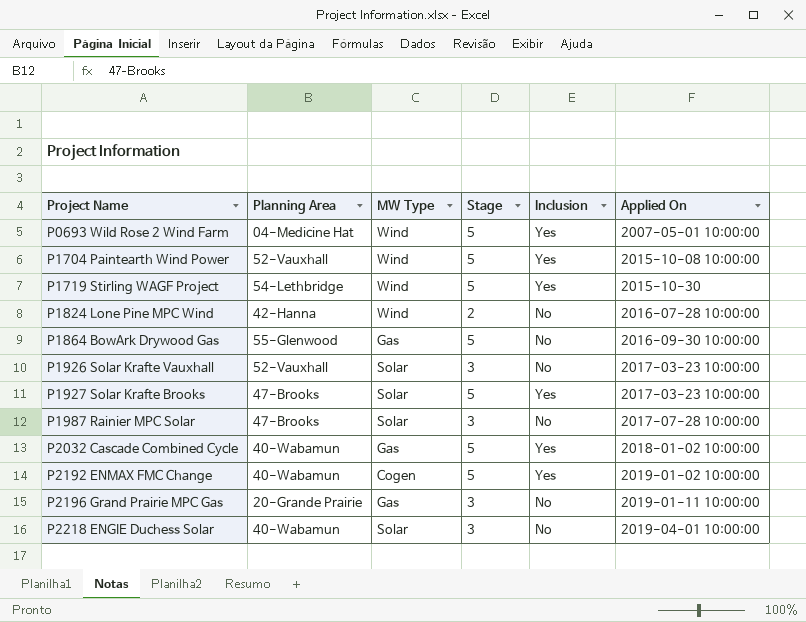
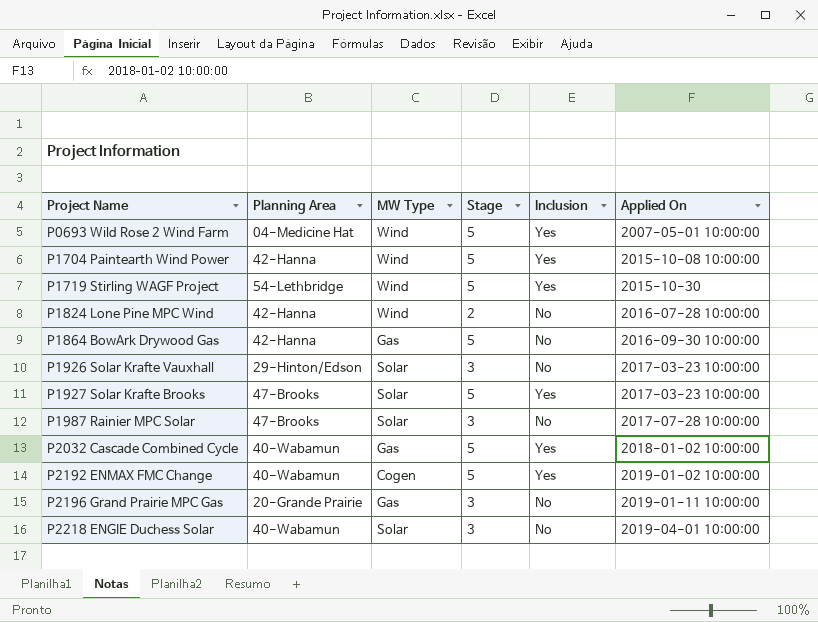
P1704 Paintearth Wind Power | Planning Area: 52-Vauxhall -> 42-Hanna
P1864 BowArk Drywood Gas | Planning Area: 55-Glenwood -> 42-Hanna
P1926 Solar Krafte Vauxhall | Planning Area: 52-Vauxhall -> 29-Hinton/Edson

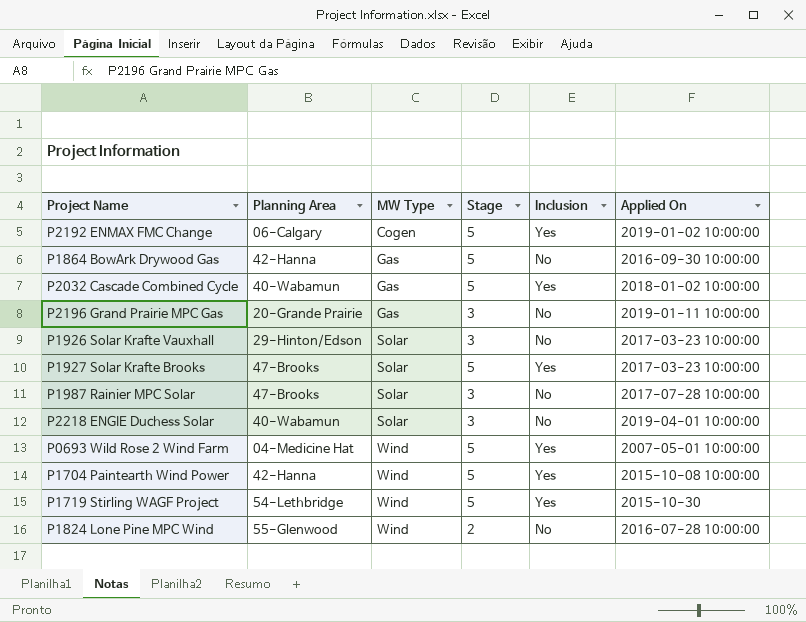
row order: Project Name ascending -> MW Type ascending
P2192 ENMAX FMC Change | Planning Area: 40-Wabamun -> 06-Calgary
P1824 Lone Pine MPC Wind | Planning Area: 42-Hanna -> 55-Glenwood

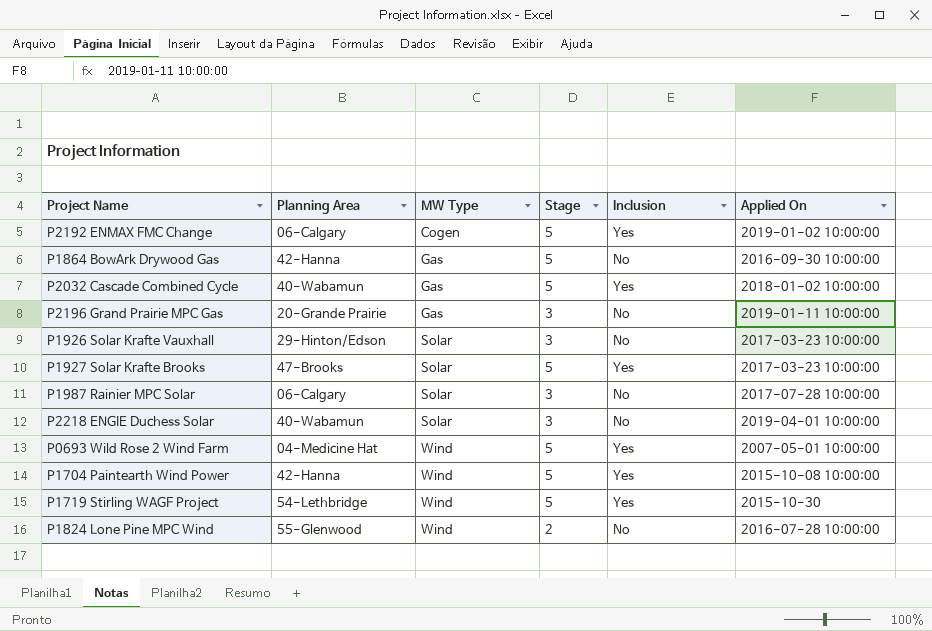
P1987 Rainier MPC Solar | Planning Area: 47-Brooks -> 06-Calgary

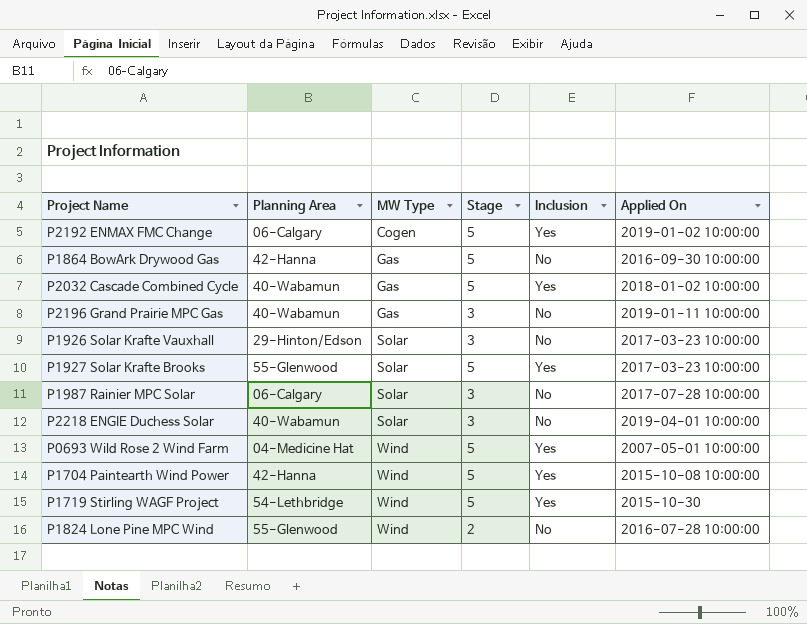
P2196 Grand Prairie MPC Gas | Planning Area: 20-Grande Prairie -> 40-Wabamun
P1927 Solar Krafte Brooks | Planning Area: 47-Brooks -> 55-Glenwood

